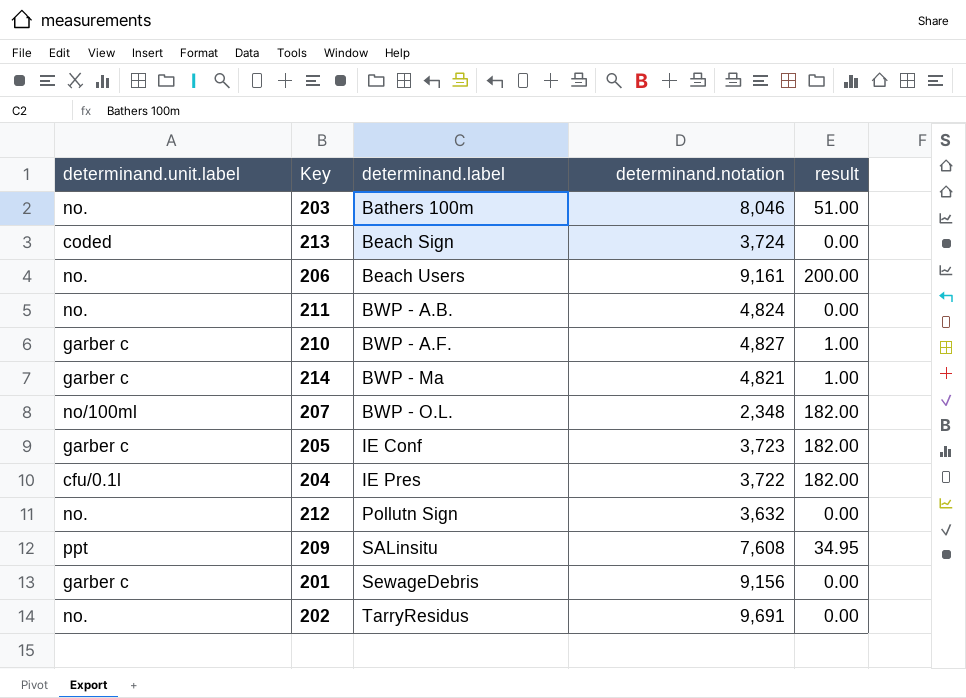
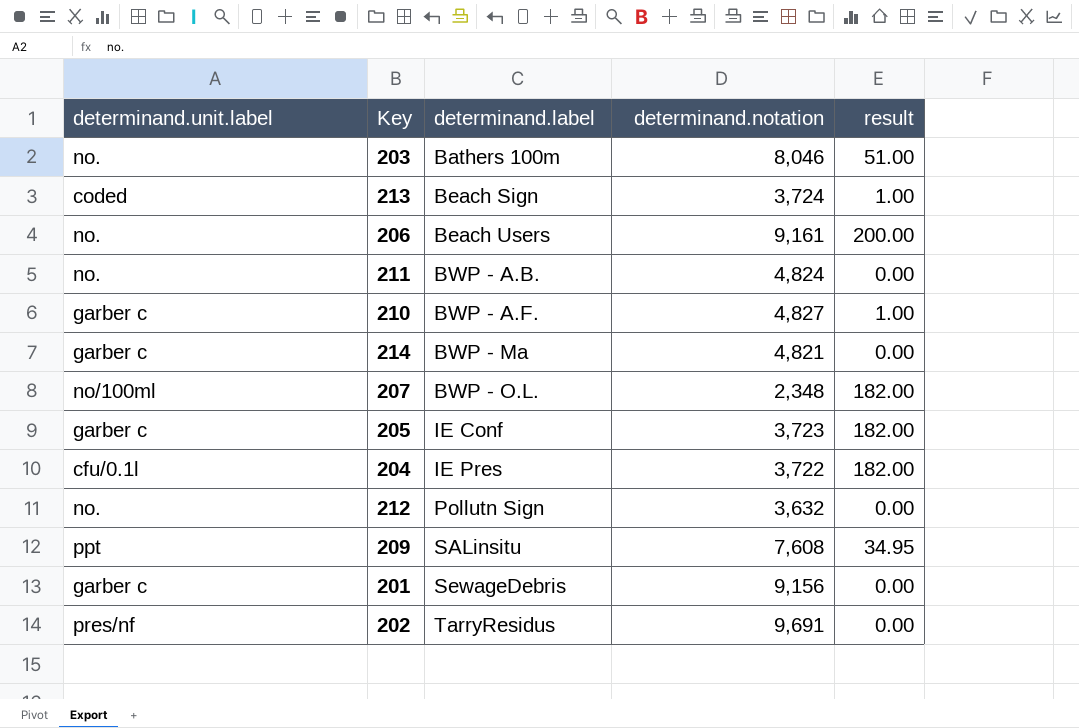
213 | result: 0.00 -> 1.00
214 | result: 1.00 -> 0.00
202 | determinand.unit.label: no. -> pres/nf

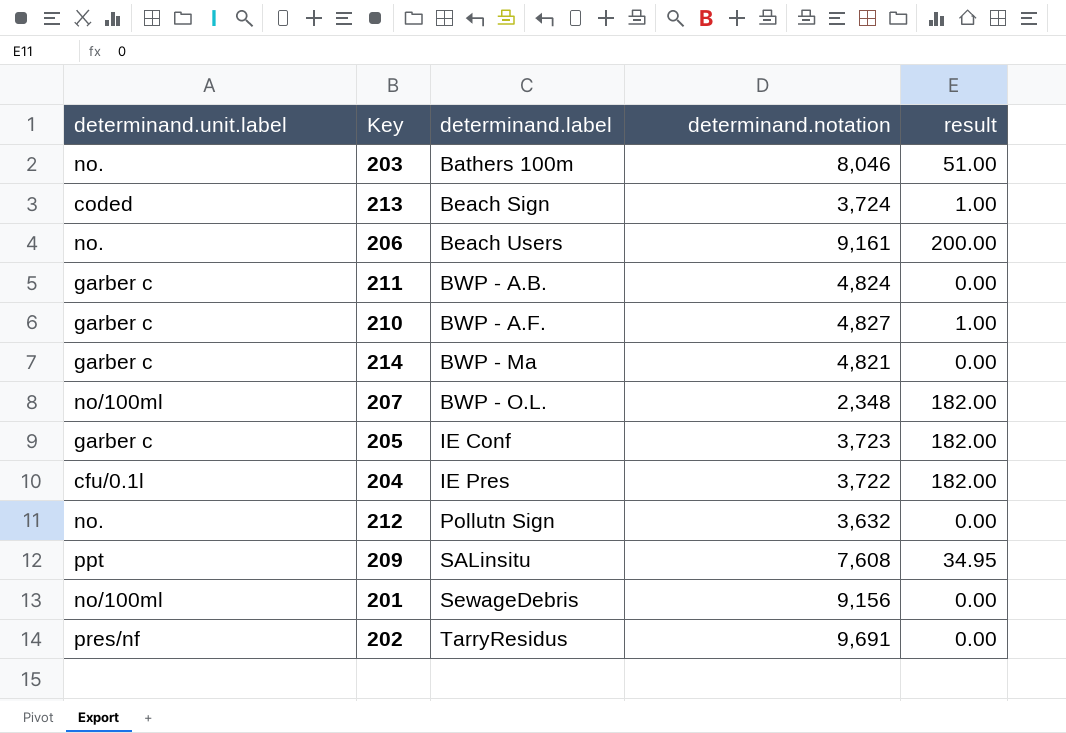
211 | determinand.unit.label: no. -> garber c
201 | determinand.unit.label: garber c -> no/100ml

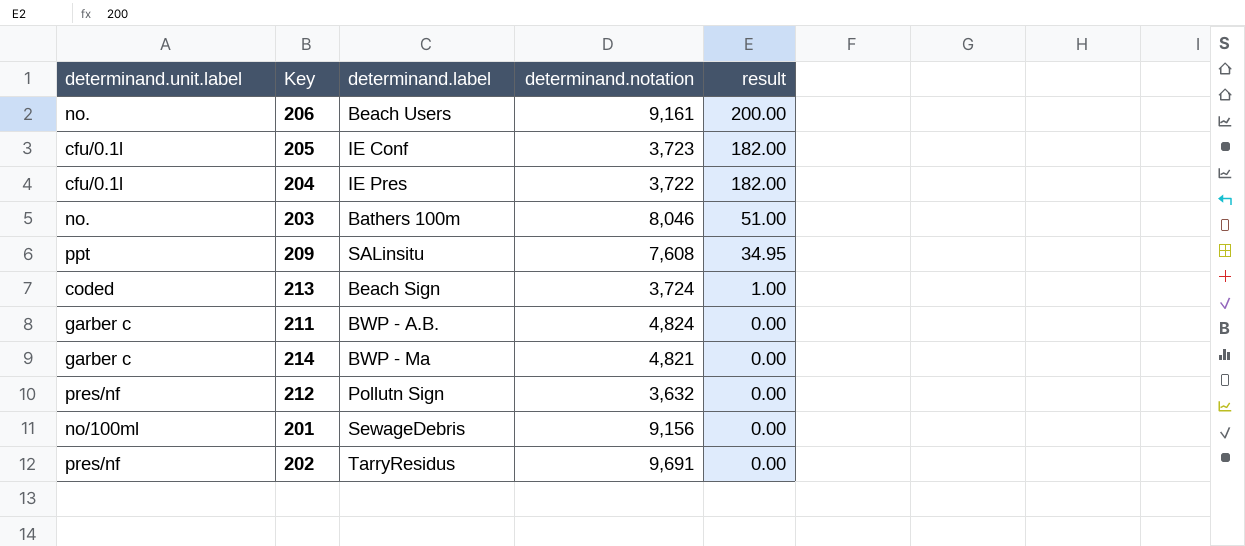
row order: determinand.label ascending -> result descending
row 210: garber c | BWP - A.F. | 4,827 | 1.00 -> none
row 207: no/100ml | BWP - O.L. | 2,348 | 182.00 -> none
205 | determinand.unit.label: garber c -> cfu/0.1l
212 | determinand.unit.label: no. -> pres/nf

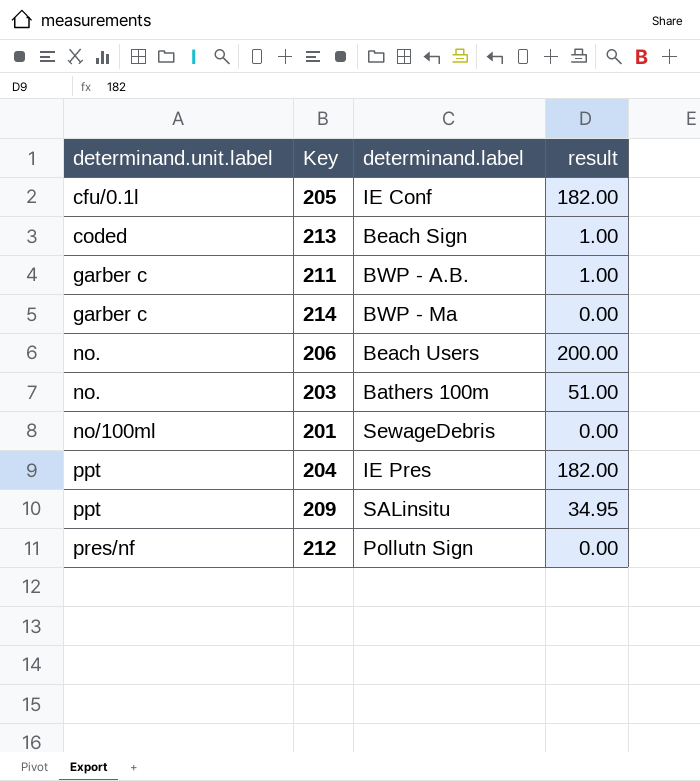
row order: result descending -> determinand.unit.label ascending
column determinand.notation | position: 4 -> none
row 202: pres/nf | TarryResidus | 9,691 | 0.00 -> none
211 | result: 0.00 -> 1.00
204 | determinand.unit.label: cfu/0.1l -> ppt

